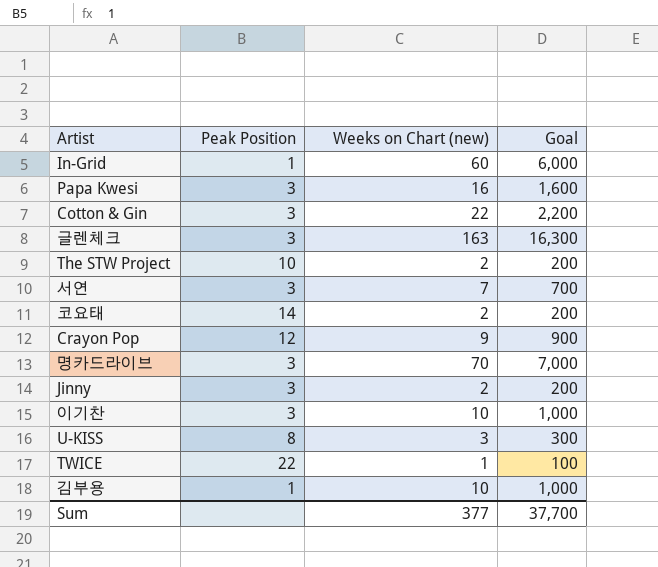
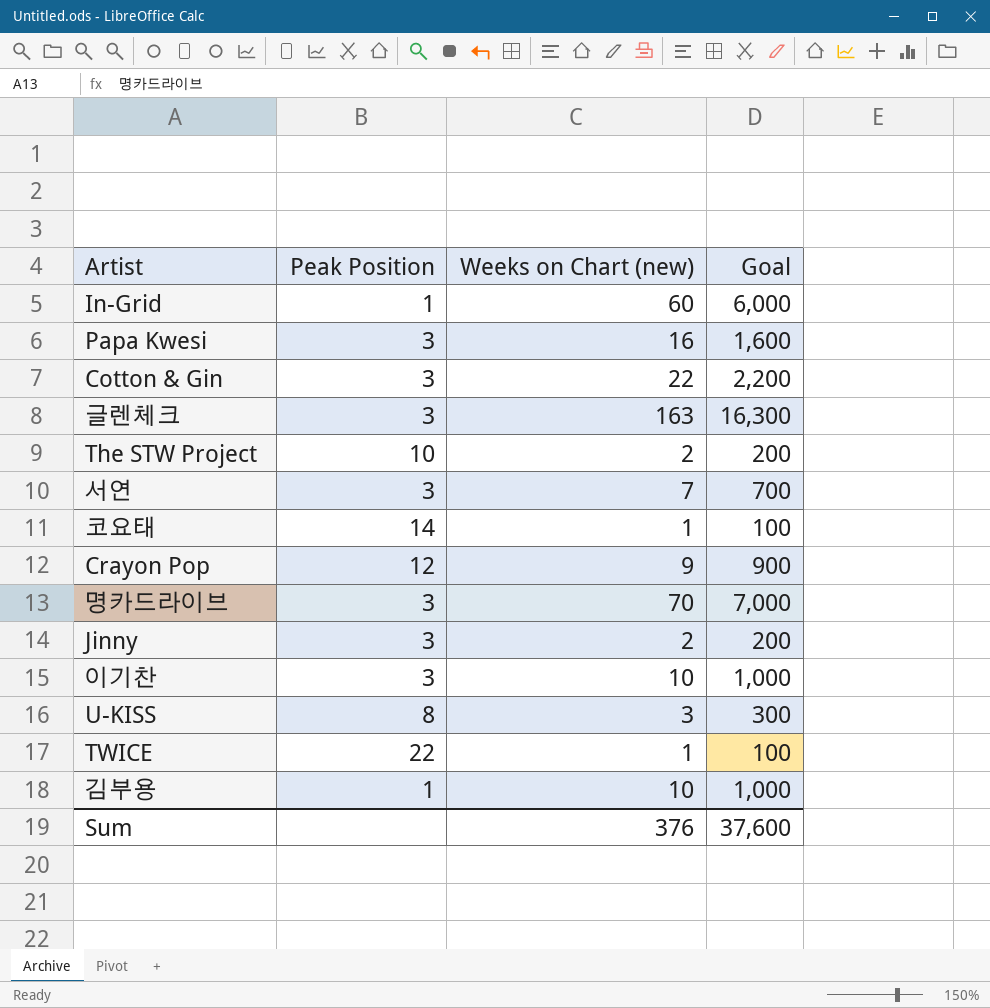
코요태 | Weeks on Chart (new): 2 -> 1
코요태 | Goal: 200 -> 100
Sum | Weeks on Chart (new): 377 -> 376
Sum | Goal: 37,700 -> 37,600

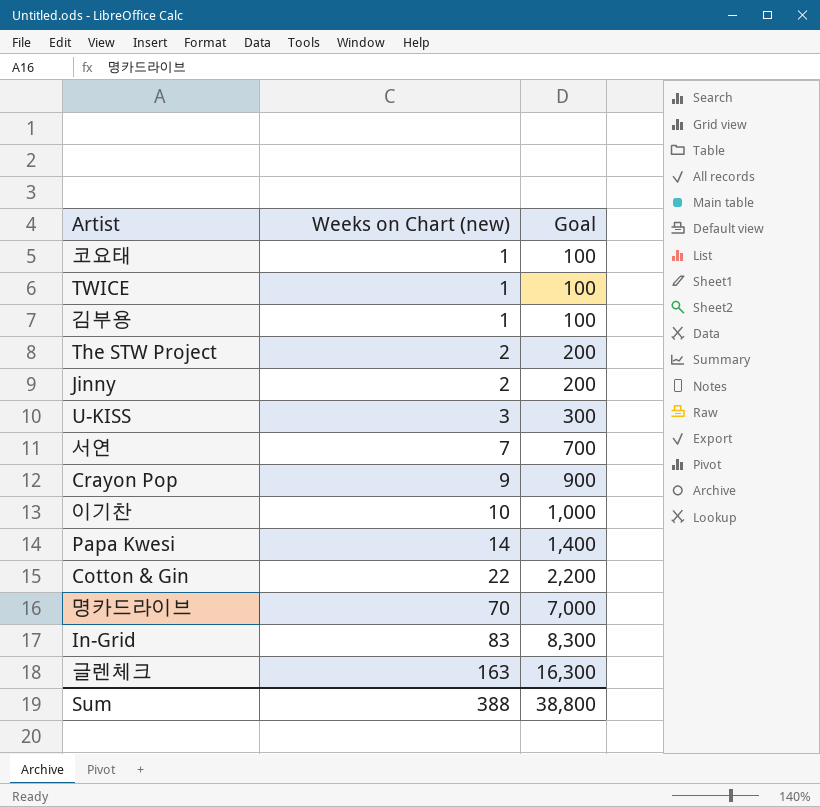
row order: none -> Weeks on Chart (new) ascending
column Peak Position | position: 2 -> none
김부용 | Weeks on Chart (new): 10 -> 1
김부용 | Goal: 1,000 -> 100
Papa Kwesi | Weeks on Chart (new): 16 -> 14
Papa Kwesi | Goal: 1,600 -> 1,400
In-Grid | Weeks on Chart (new): 60 -> 83
In-Grid | Goal: 6,000 -> 8,300
Sum | Weeks on Chart (new): 376 -> 388
Sum | Goal: 37,600 -> 38,800

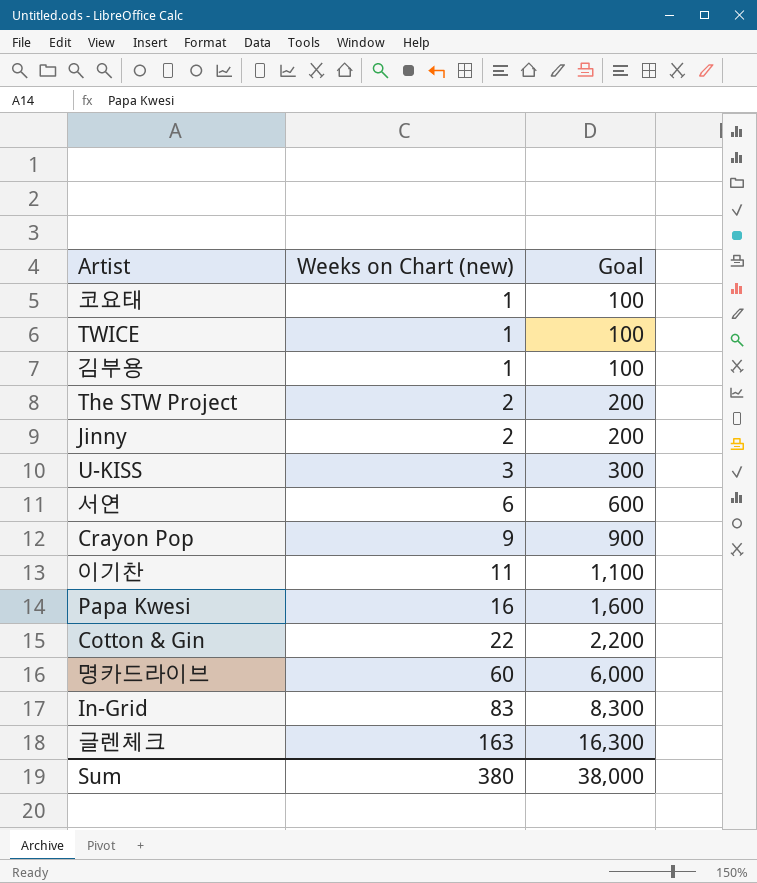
서연 | Weeks on Chart (new): 7 -> 6
서연 | Goal: 700 -> 600
이기찬 | Weeks on Chart (new): 10 -> 11
이기찬 | Goal: 1,000 -> 1,100
Papa Kwesi | Weeks on Chart (new): 14 -> 16
Papa Kwesi | Goal: 1,400 -> 1,600
명카드라이브 | Weeks on Chart (new): 70 -> 60
명카드라이브 | Goal: 7,000 -> 6,000
Sum | Weeks on Chart (new): 388 -> 380
Sum | Goal: 38,800 -> 38,000

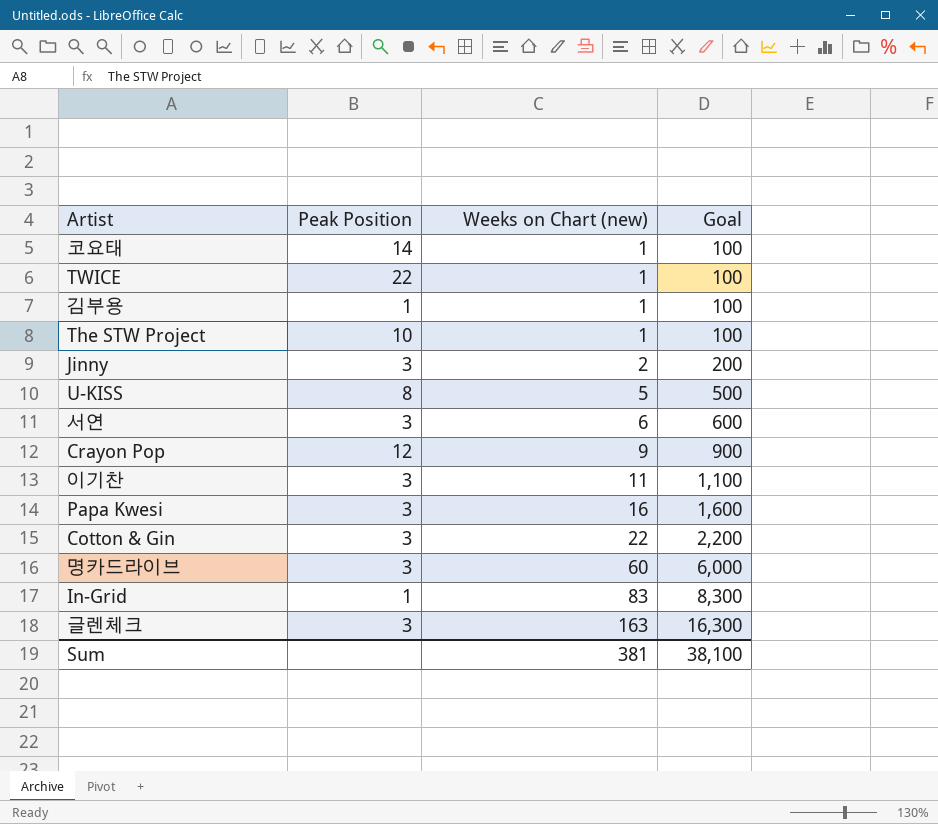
column Peak Position | position: none -> 2
The STW Project | Weeks on Chart (new): 2 -> 1
The STW Project | Goal: 200 -> 100
U-KISS | Weeks on Chart (new): 3 -> 5
U-KISS | Goal: 300 -> 500
Sum | Weeks on Chart (new): 380 -> 381
Sum | Goal: 38,000 -> 38,100

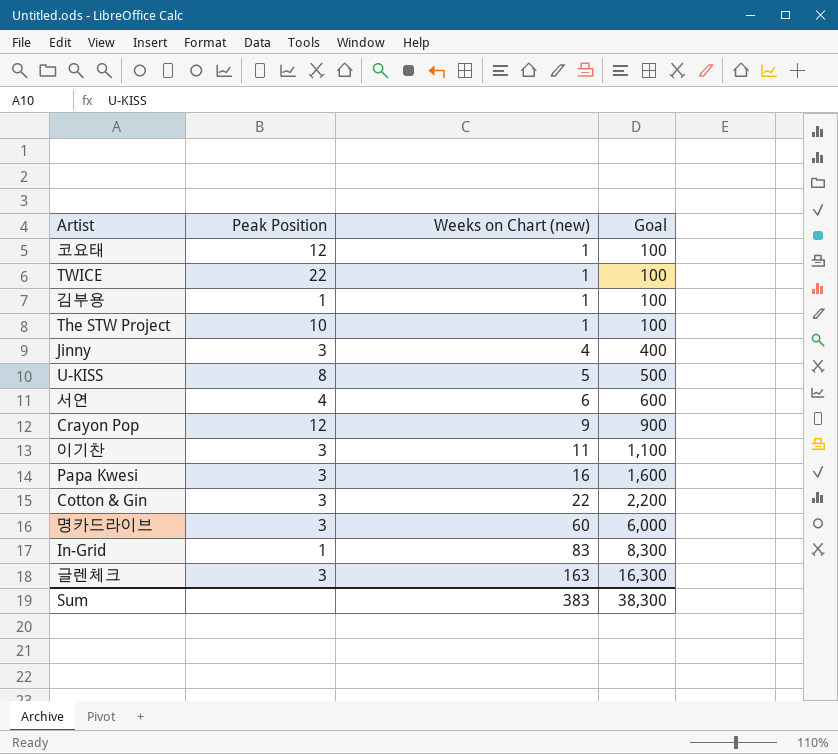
코요태 | Peak Position: 14 -> 12
Jinny | Weeks on Chart (new): 2 -> 4
Jinny | Goal: 200 -> 400
서연 | Peak Position: 3 -> 4
Sum | Weeks on Chart (new): 381 -> 383
Sum | Goal: 38,100 -> 38,300

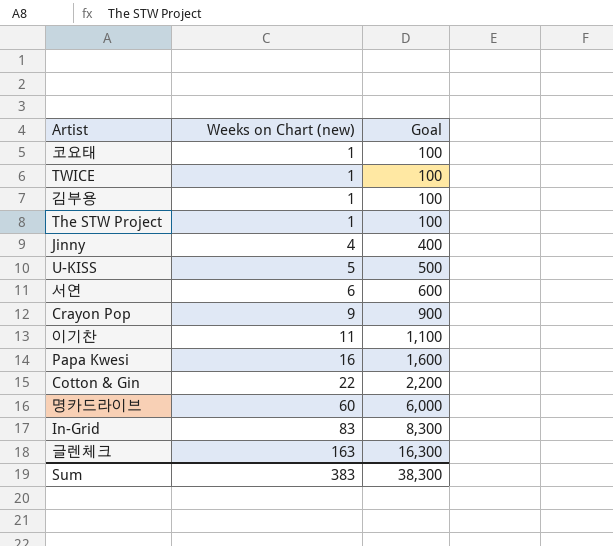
column Peak Position | position: 2 -> none

